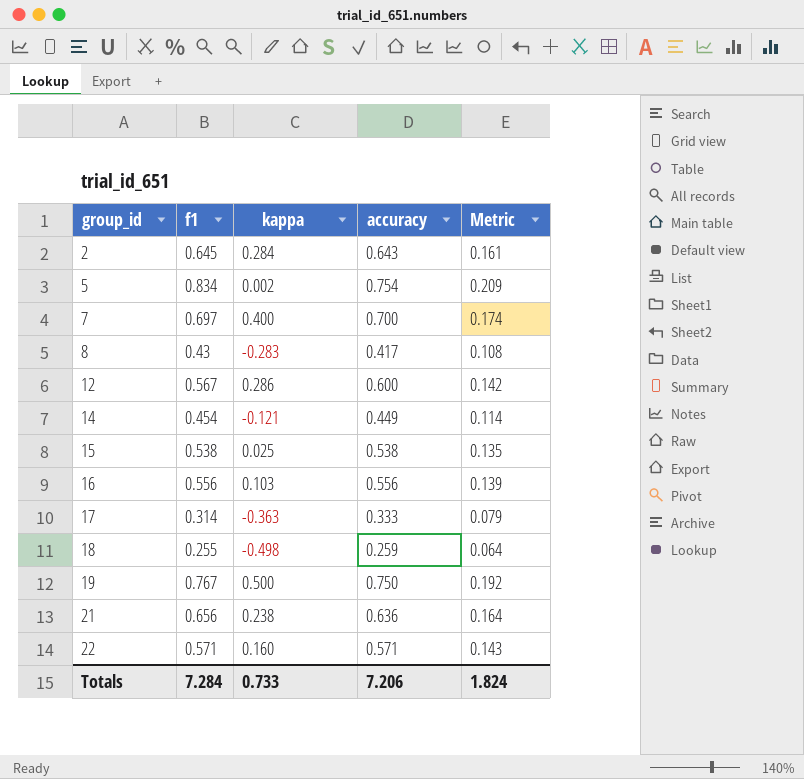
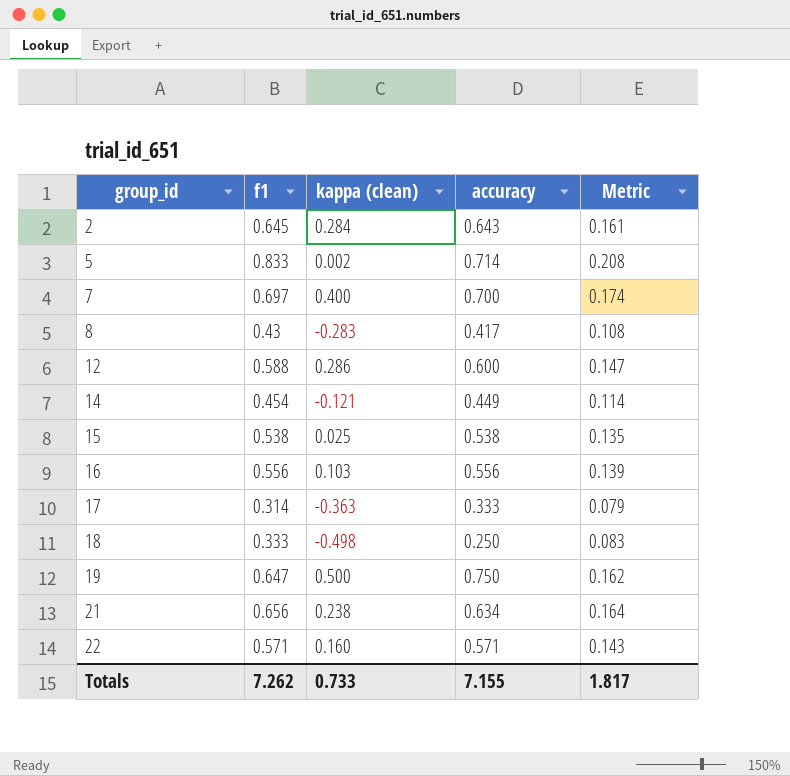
column name: kappa -> kappa (clean)
5 | f1: 0.834 -> 0.833
5 | accuracy: 0.754 -> 0.714
5 | Metric: 0.209 -> 0.208
12 | f1: 0.567 -> 0.588
12 | Metric: 0.142 -> 0.147
18 | f1: 0.255 -> 0.333
18 | accuracy: 0.259 -> 0.250
18 | Metric: 0.064 -> 0.083
19 | f1: 0.767 -> 0.647
19 | Metric: 0.192 -> 0.162
21 | accuracy: 0.636 -> 0.634
Totals | f1: 7.284 -> 7.262
Totals | accuracy: 7.206 -> 7.155
Totals | Metric: 1.824 -> 1.817

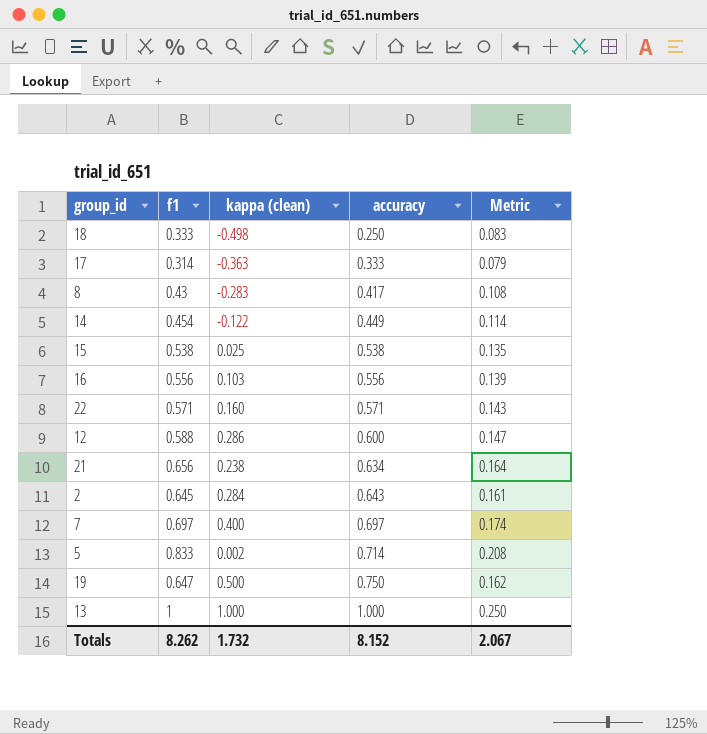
row order: group_id ascending -> accuracy ascending
14 | kappa (clean): -0.121 -> -0.122
7 | accuracy: 0.700 -> 0.697
row 13: none -> 1 | 1.000 | 1.000 | 0.250
Totals | f1: 7.262 -> 8.262
Totals | kappa (clean): 0.733 -> 1.732
Totals | accuracy: 7.155 -> 8.152
Totals | Metric: 1.817 -> 2.067

